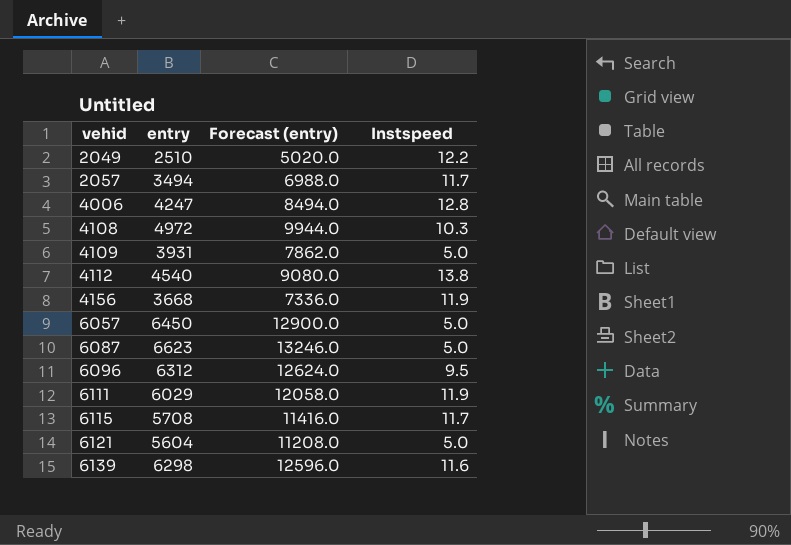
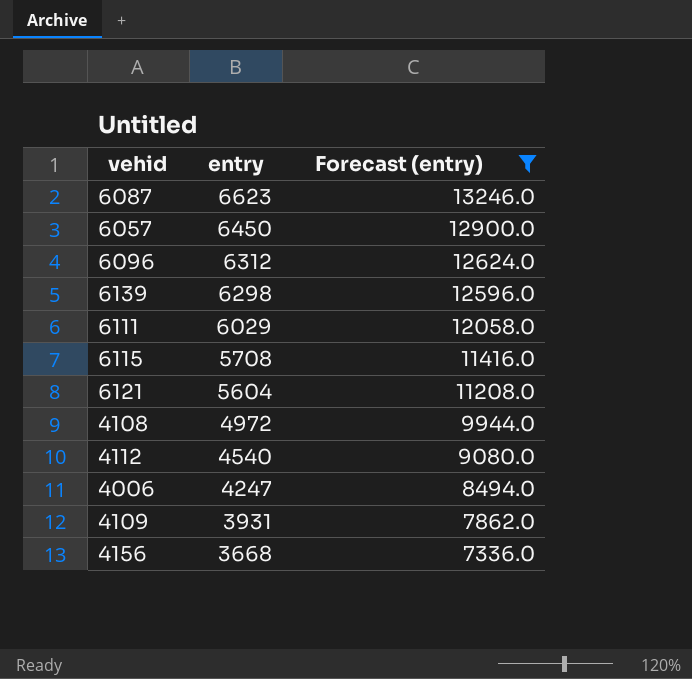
filter: none -> Forecast (entry) >= 7336.0
row order: vehid ascending -> entry descending
column Instspeed | position: 4 -> none

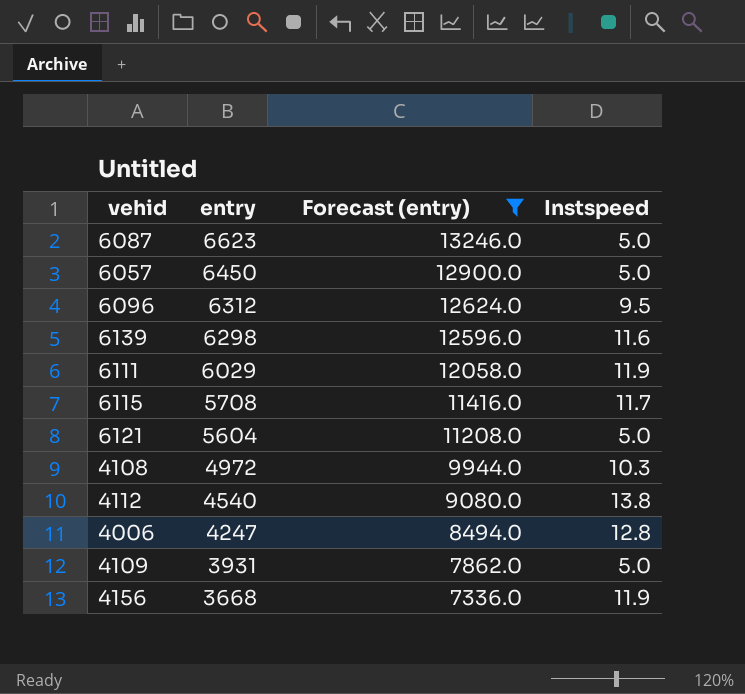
column Instspeed | position: none -> 4

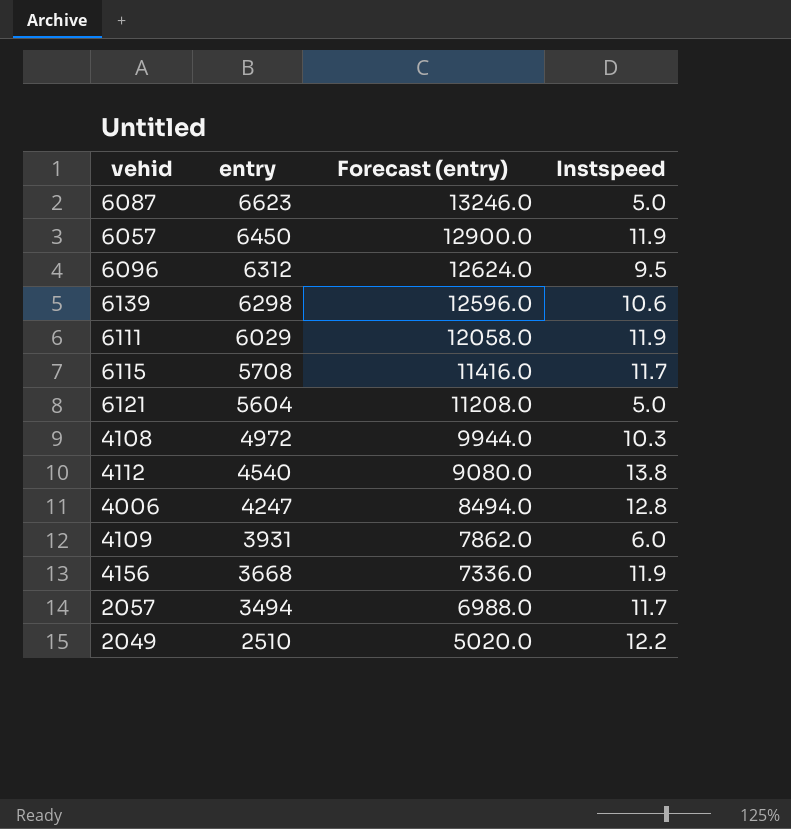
filter: Forecast (entry) >= 7336.0 -> none
6057 | Instspeed: 5.0 -> 11.9
6139 | Instspeed: 11.6 -> 10.6
4109 | Instspeed: 5.0 -> 6.0

